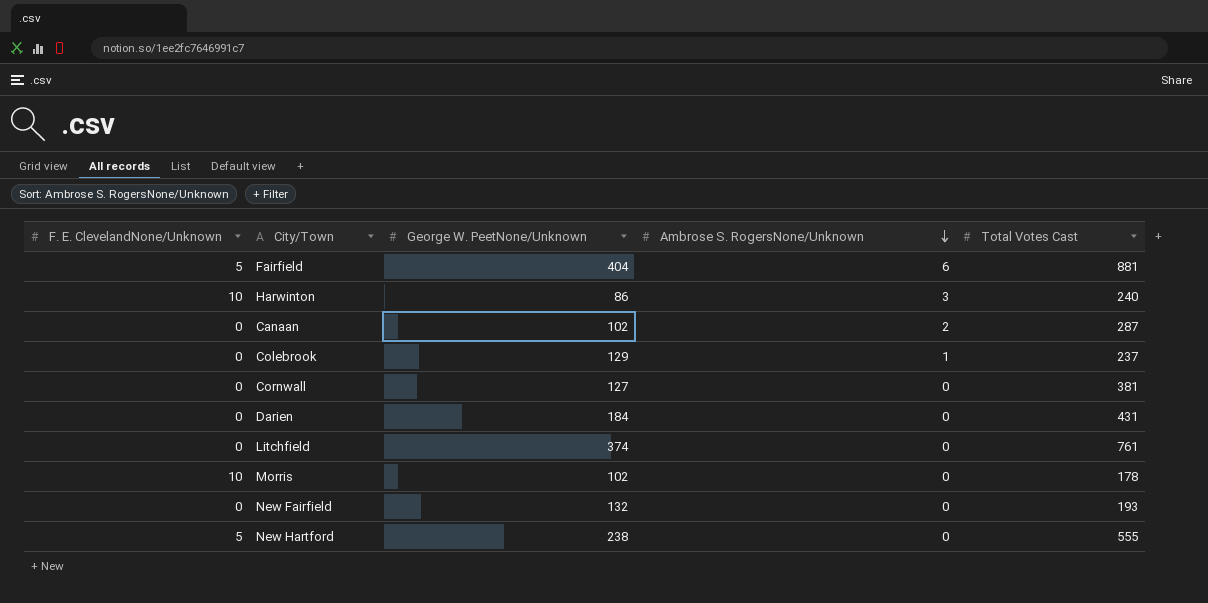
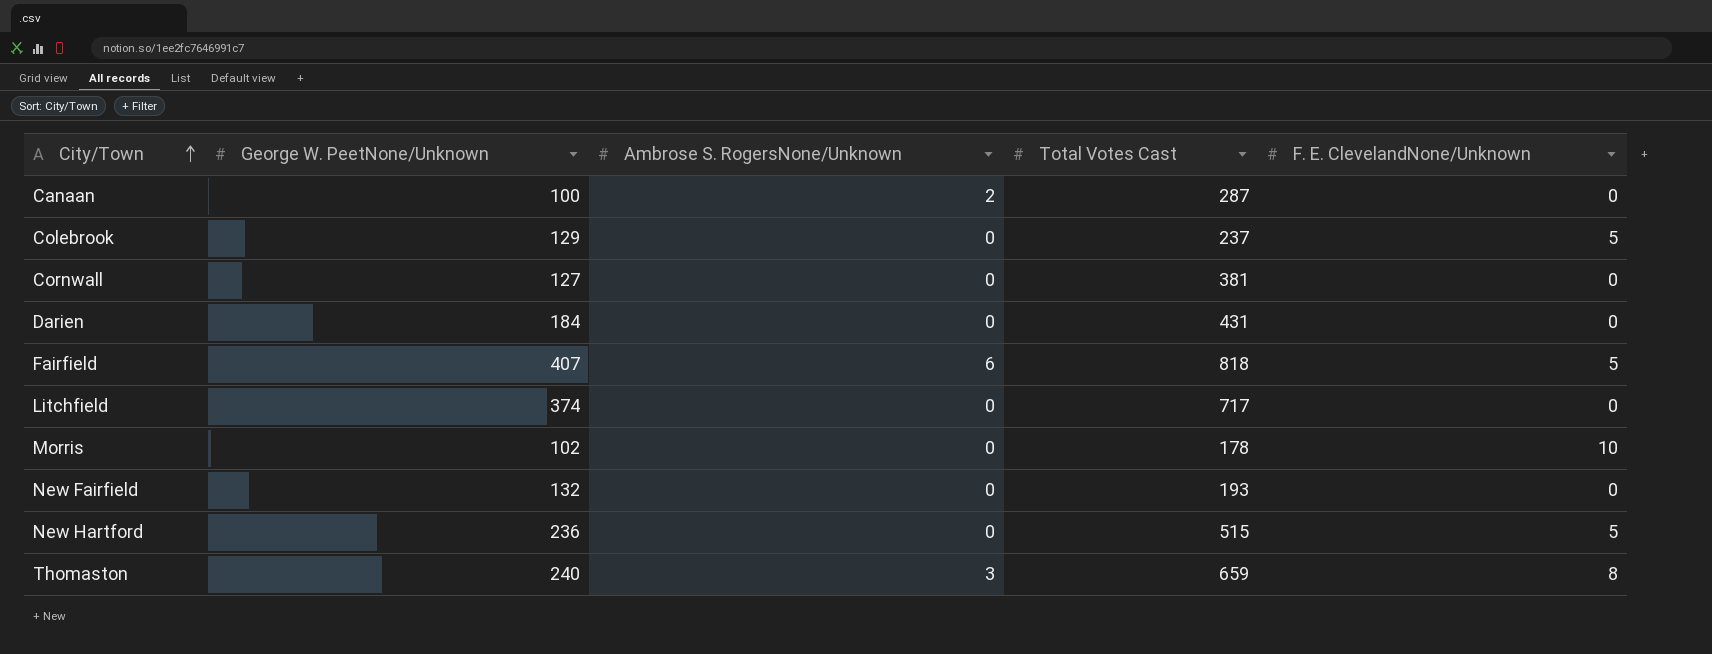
row order: Ambrose S. RogersNone/Unknown descending -> City/Town ascending
column F. E. ClevelandNone/Unknown | position: 1 -> 5
row Harwinton: 10 | 86 | 3 | 240 -> none
Canaan | George W. PeetNone/Unknown: 102 -> 100
Colebrook | Ambrose S. RogersNone/Unknown: 1 -> 0
Colebrook | F. E. ClevelandNone/Unknown: 0 -> 5
Fairfield | George W. PeetNone/Unknown: 404 -> 407
Fairfield | Total Votes Cast: 881 -> 818
Litchfield | Total Votes Cast: 761 -> 717
New Hartford | George W. PeetNone/Unknown: 238 -> 236
New Hartford | Total Votes Cast: 555 -> 515
row Thomaston: none -> 240 | 3 | 659 | 8

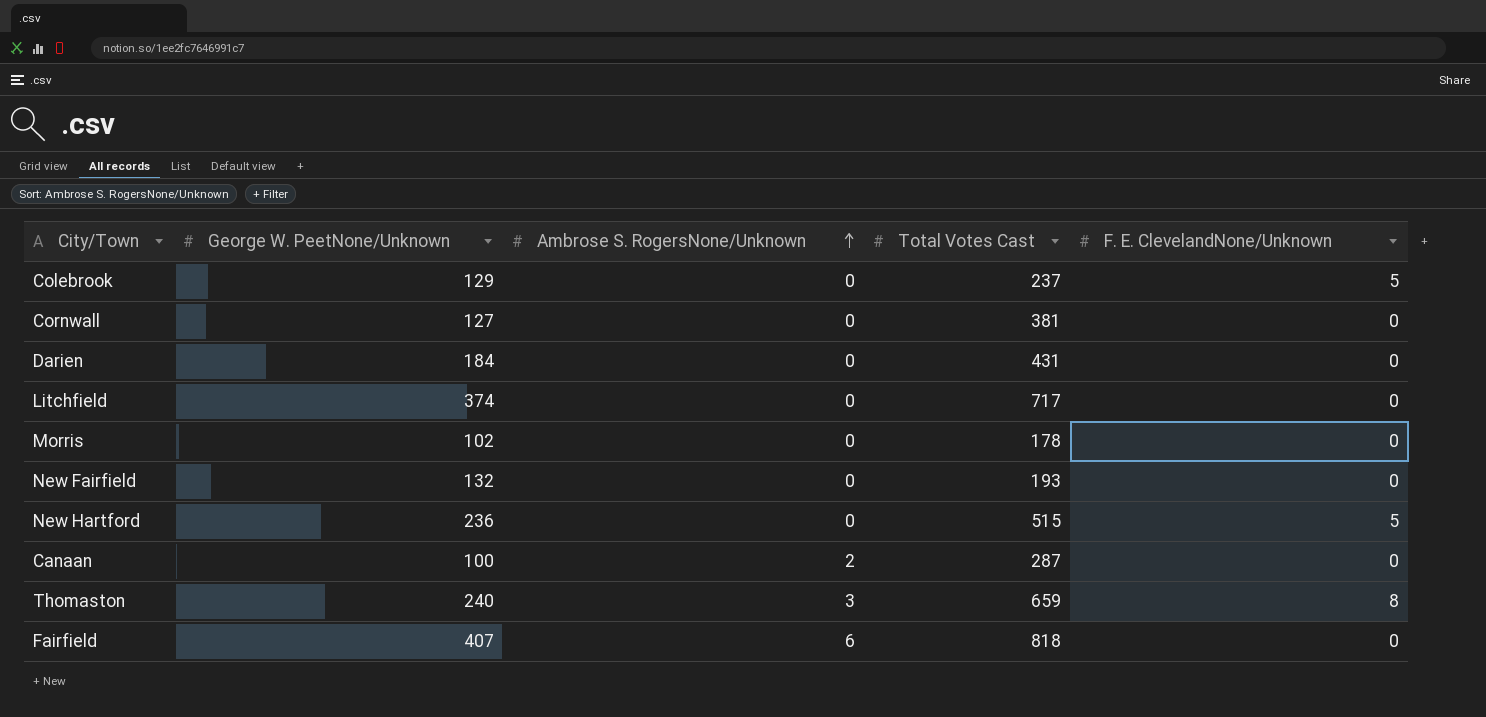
row order: City/Town ascending -> Ambrose S. RogersNone/Unknown ascending
Morris | F. E. ClevelandNone/Unknown: 10 -> 0
Fairfield | F. E. ClevelandNone/Unknown: 5 -> 0

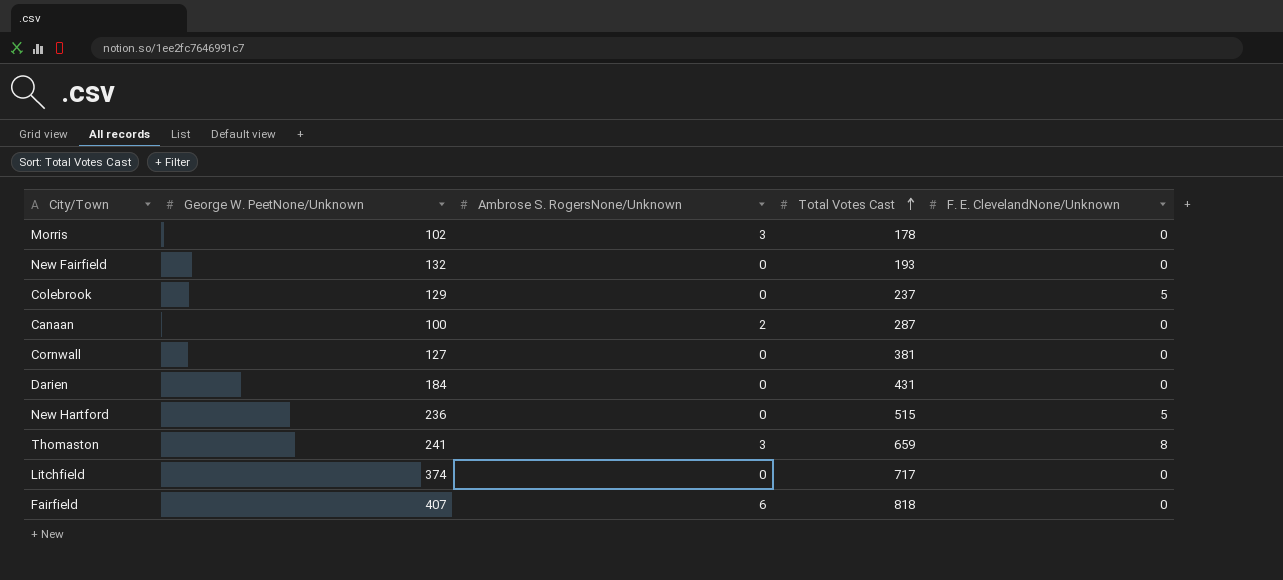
row order: Ambrose S. RogersNone/Unknown ascending -> Total Votes Cast ascending
Morris | Ambrose S. RogersNone/Unknown: 0 -> 3
Thomaston | George W. PeetNone/Unknown: 240 -> 241

